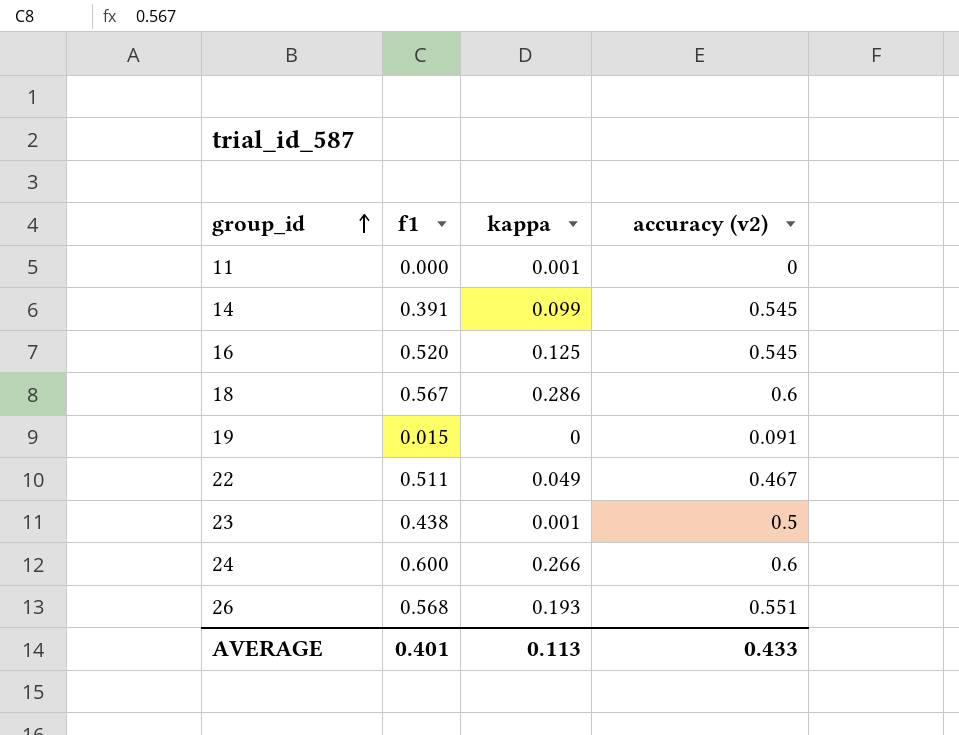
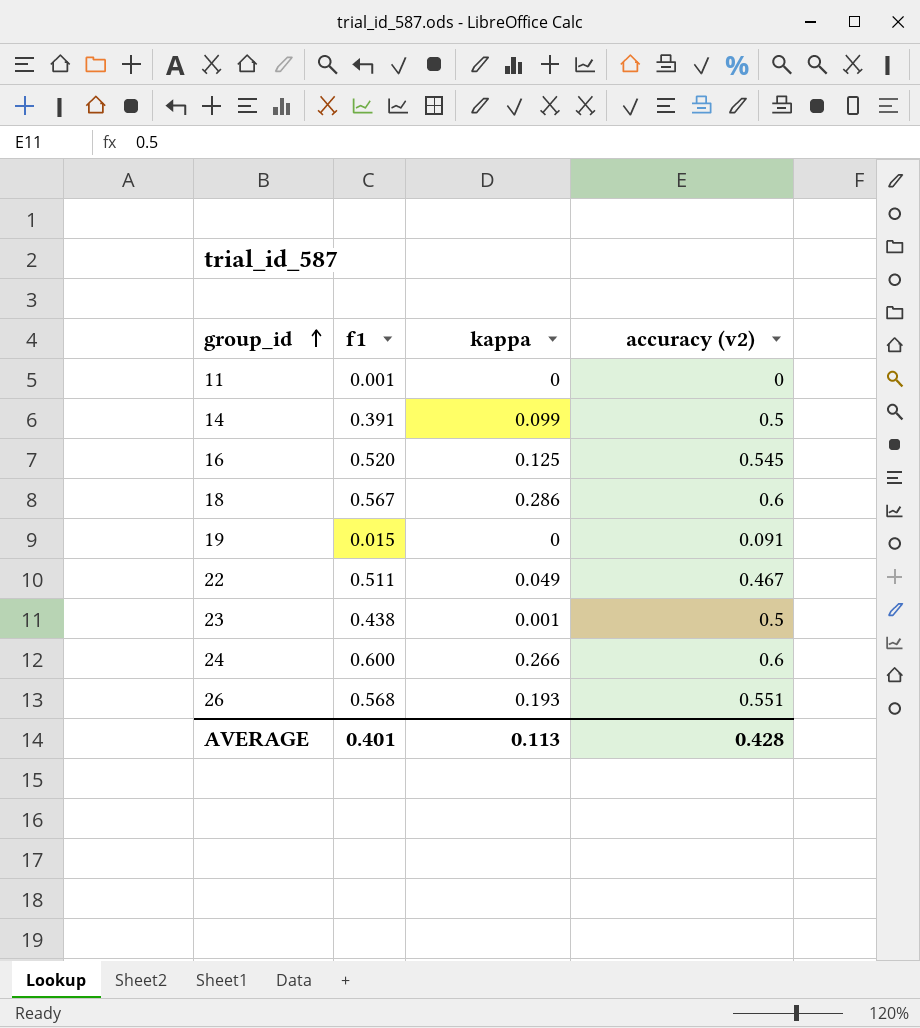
11 | f1: 0.000 -> 0.001
11 | kappa: 0.001 -> 0
14 | accuracy (v2): 0.545 -> 0.5
AVERAGE | accuracy (v2): 0.433 -> 0.428

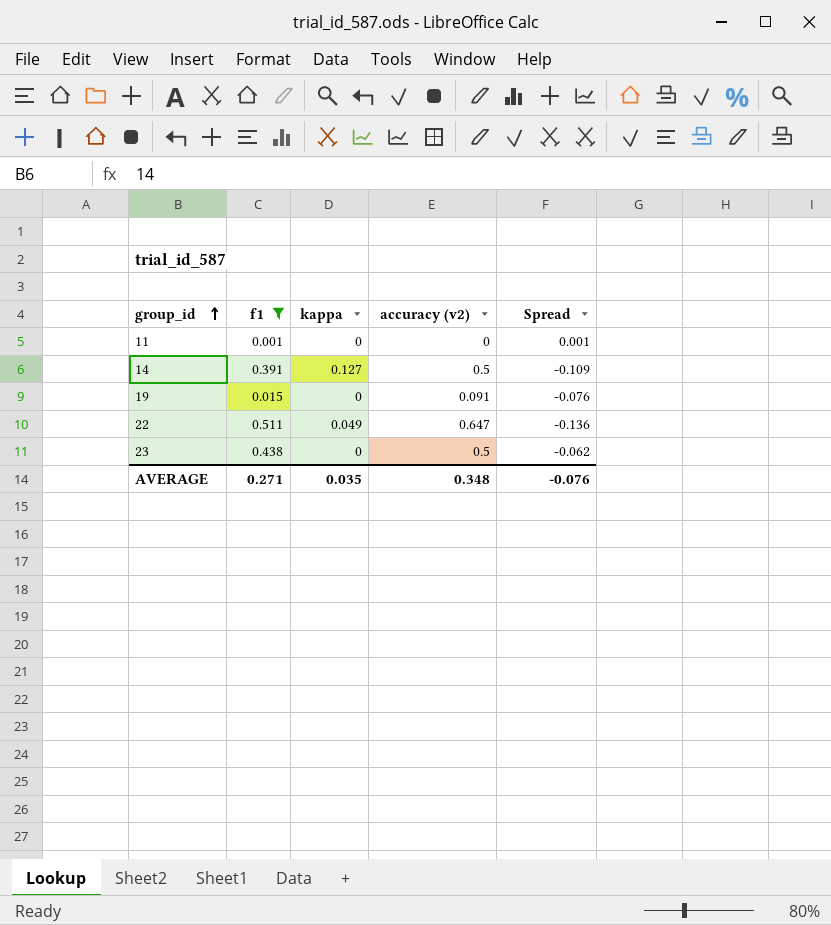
filter: none -> f1 <= 0.511
column Spread | formula: none -> [f1] - [accuracy (v2)]
14 | kappa: 0.099 -> 0.127
22 | accuracy (v2): 0.467 -> 0.647
23 | kappa: 0.001 -> 0
AVERAGE | f1: 0.401 -> 0.271
AVERAGE | kappa: 0.113 -> 0.035
AVERAGE | accuracy (v2): 0.428 -> 0.348

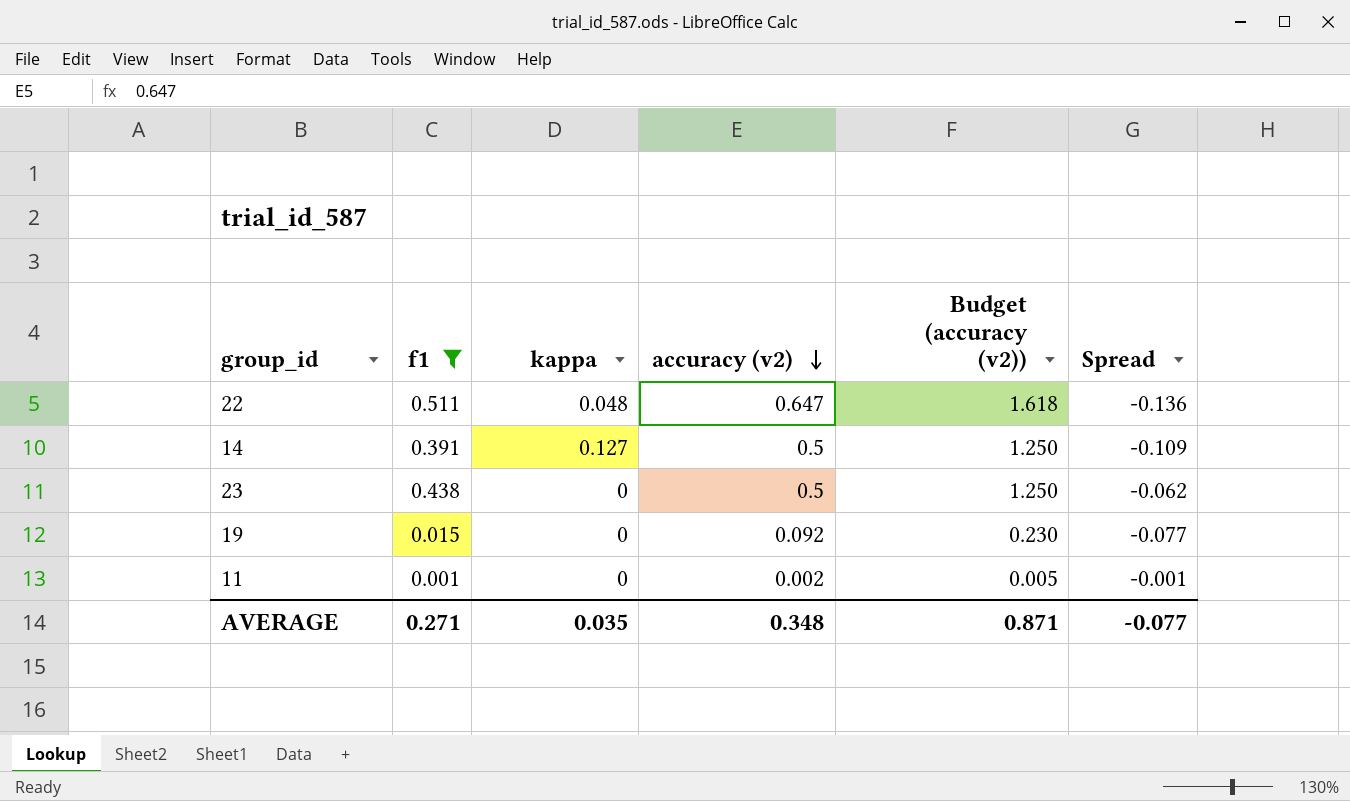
row order: group_id ascending -> accuracy (v2) descending
column Budget (accuracy (v2)) | formula: none -> [accuracy (v2)] * 2.5
22 | kappa: 0.049 -> 0.048
19 | accuracy (v2): 0.091 -> 0.092
19 | Spread: -0.076 -> -0.077
11 | accuracy (v2): 0 -> 0.002
11 | Spread: 0.001 -> -0.001
AVERAGE | Spread: -0.076 -> -0.077

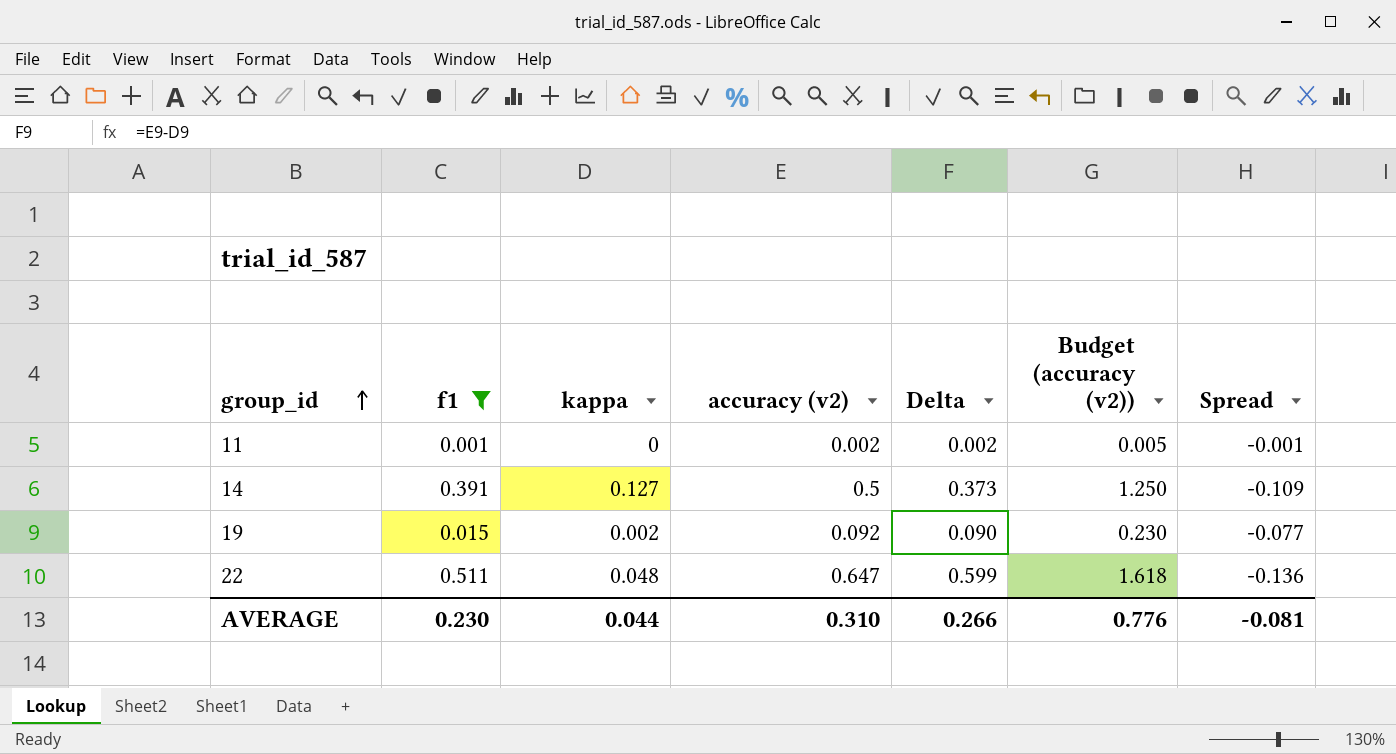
row order: accuracy (v2) descending -> group_id ascending
column Delta | formula: none -> [accuracy (v2)] - [kappa]
row 23: 0.438 | 0 | 0.5 | 1.250 | -0.062 -> none
19 | kappa: 0 -> 0.002
AVERAGE | f1: 0.271 -> 0.230
AVERAGE | kappa: 0.035 -> 0.044
AVERAGE | accuracy (v2): 0.348 -> 0.310
AVERAGE | Budget (accuracy (v2)): 0.871 -> 0.776
AVERAGE | Spread: -0.077 -> -0.081

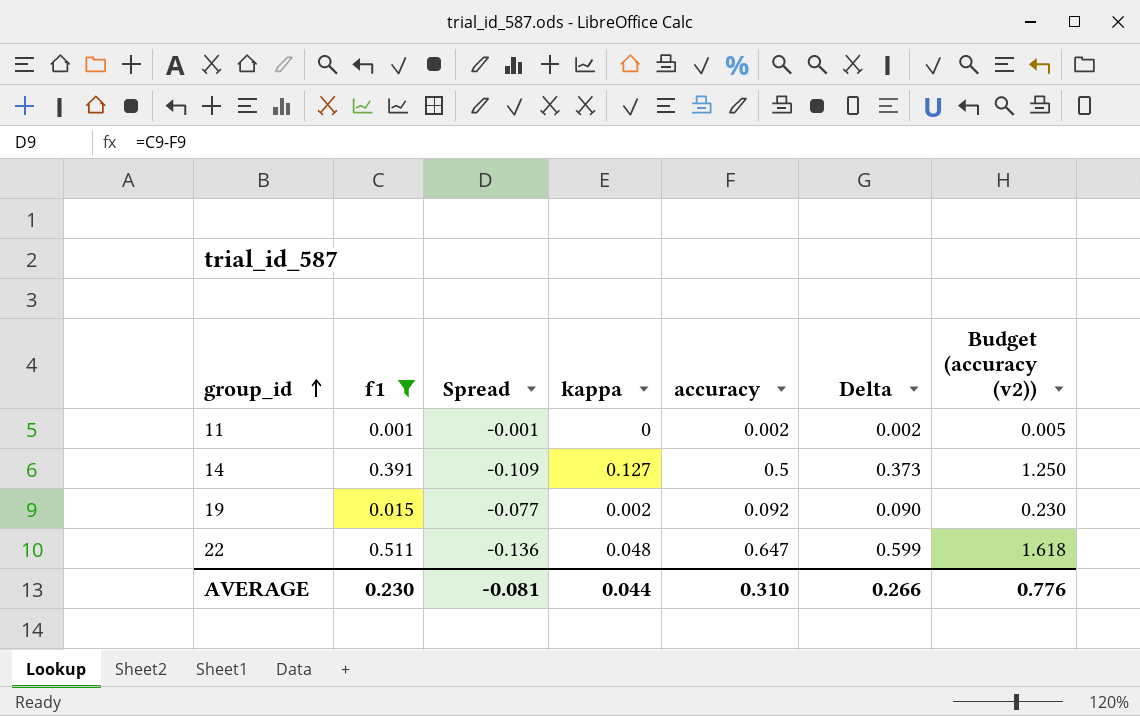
column Spread | position: 7 -> 3
column name: accuracy (v2) -> accuracy

